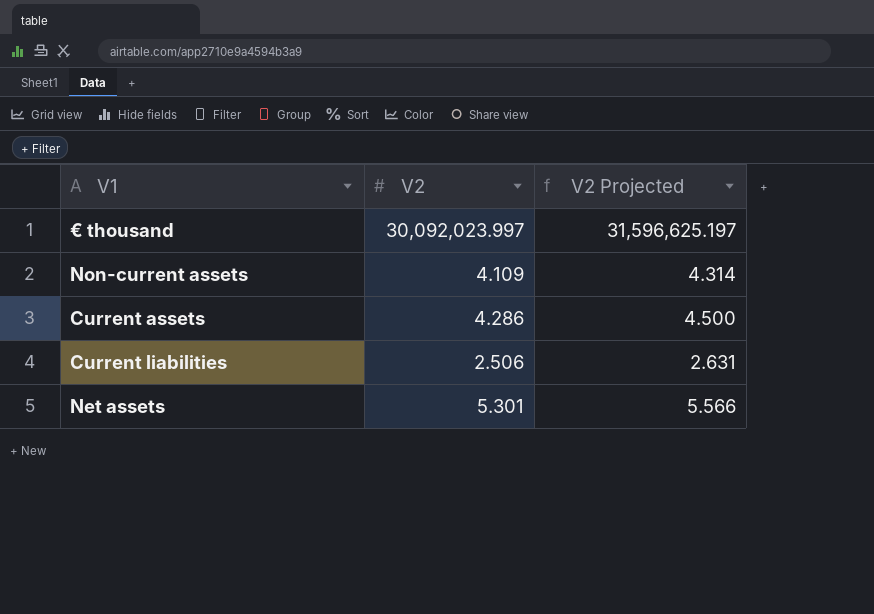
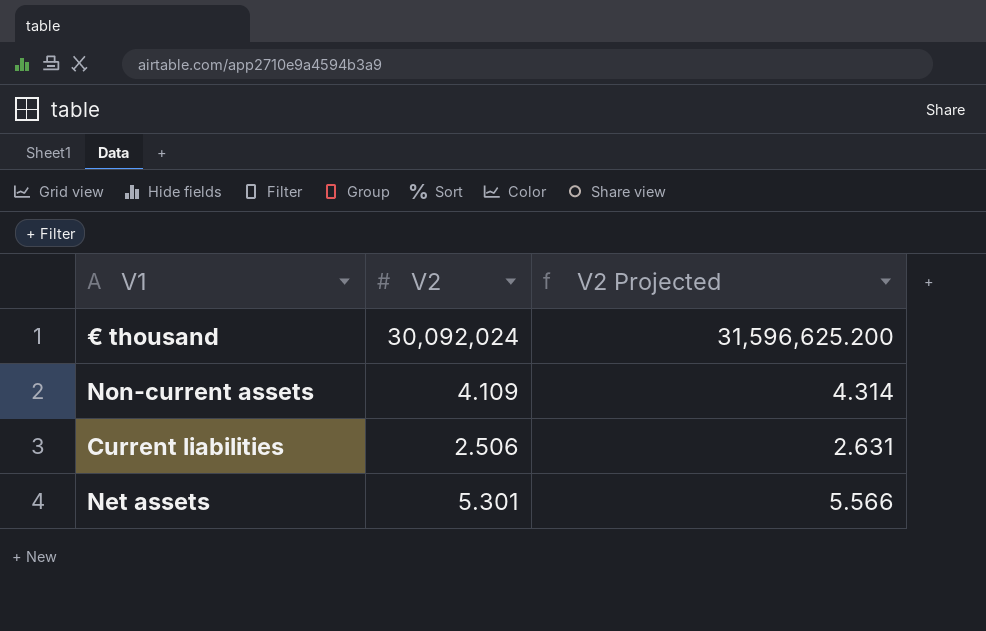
row Current assets: 4.286 | 4.500 -> none
€ thousand | V2: 30,092,023.997 -> 30,092,024
€ thousand | V2 Projected: 31,596,625.197 -> 31,596,625.200

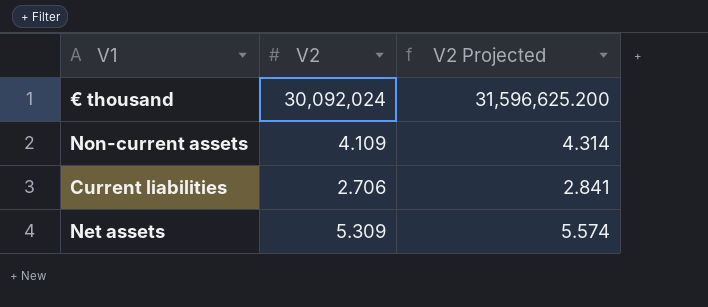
Current liabilities | V2: 2.506 -> 2.706
Current liabilities | V2 Projected: 2.631 -> 2.841
Net assets | V2: 5.301 -> 5.309
Net assets | V2 Projected: 5.566 -> 5.574

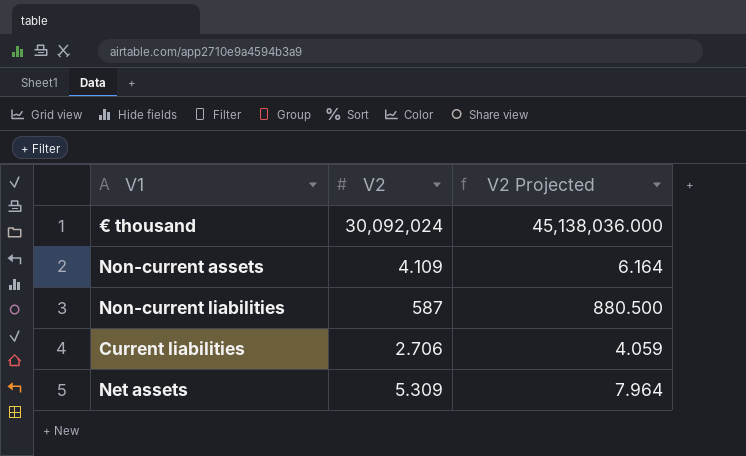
column V2 Projected | formula: [V2] * 1.05 -> [V2] * 1.5
row Non-current liabilities: none -> 587 | 880.500

